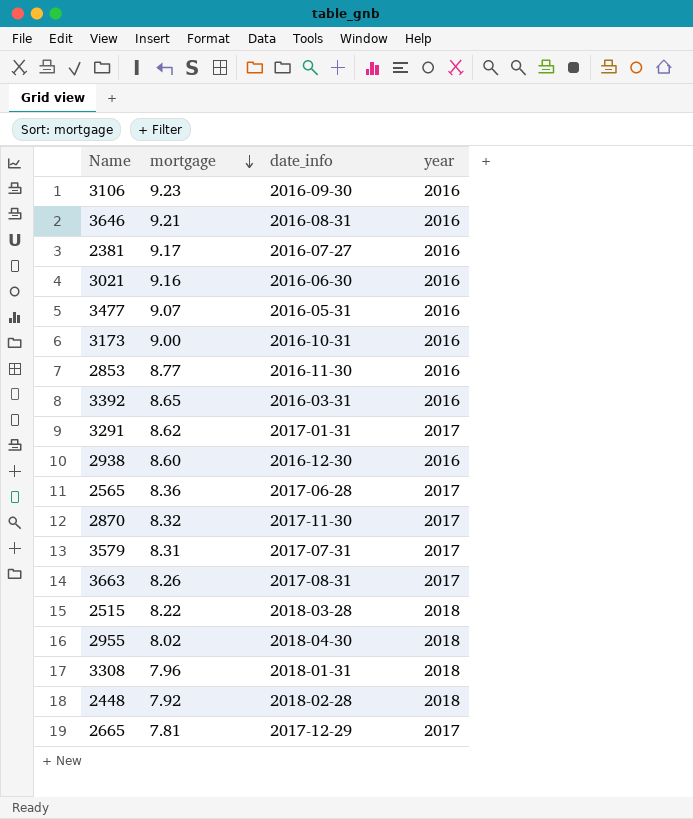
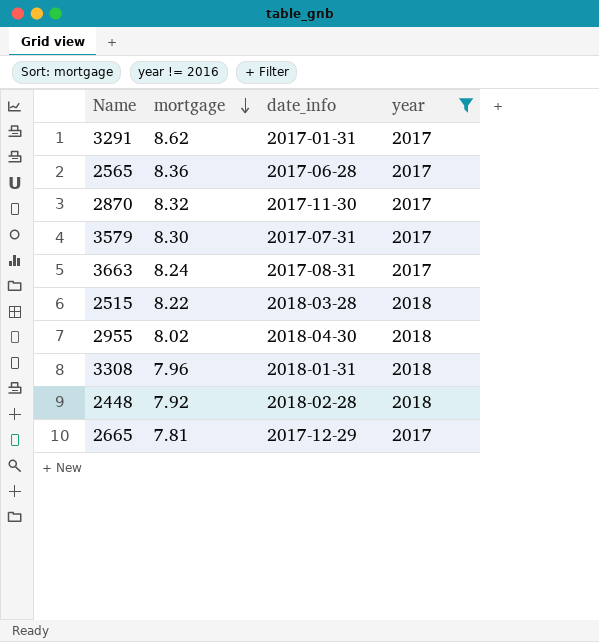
filter: none -> year != 2016
3579 | mortgage: 8.31 -> 8.30
3663 | mortgage: 8.26 -> 8.24

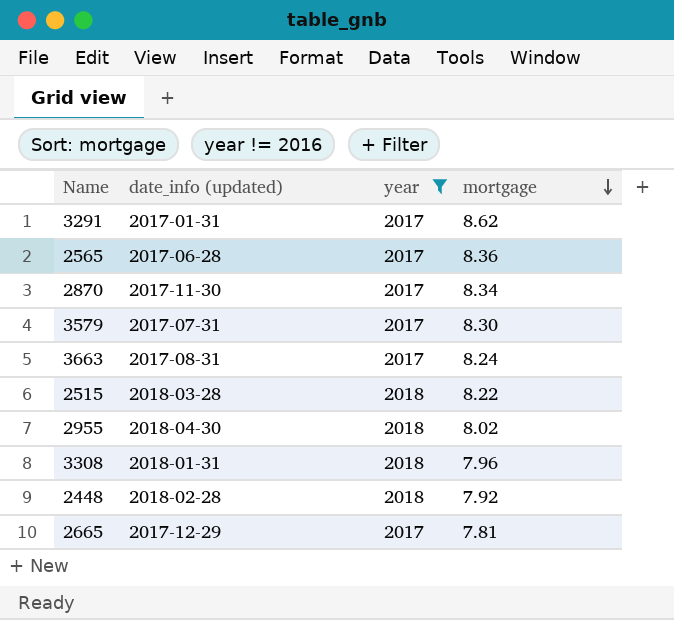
column name: date_info -> date_info (updated)
column mortgage | position: 2 -> 4
2870 | mortgage: 8.32 -> 8.34

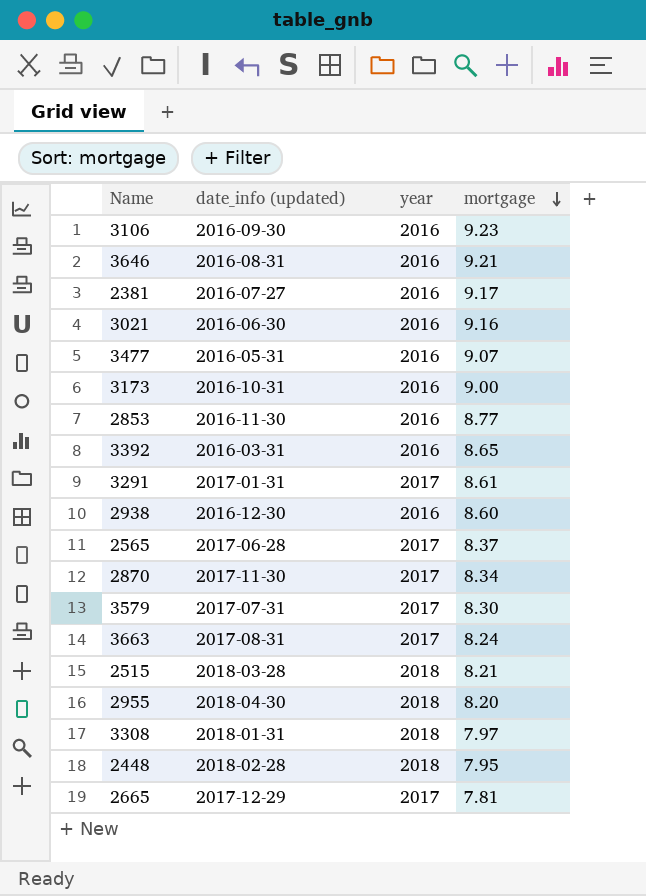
filter: year != 2016 -> none
3291 | mortgage: 8.62 -> 8.61
2565 | mortgage: 8.36 -> 8.37
2515 | mortgage: 8.22 -> 8.21
2955 | mortgage: 8.02 -> 8.20
3308 | mortgage: 7.96 -> 7.97
2448 | mortgage: 7.92 -> 7.95

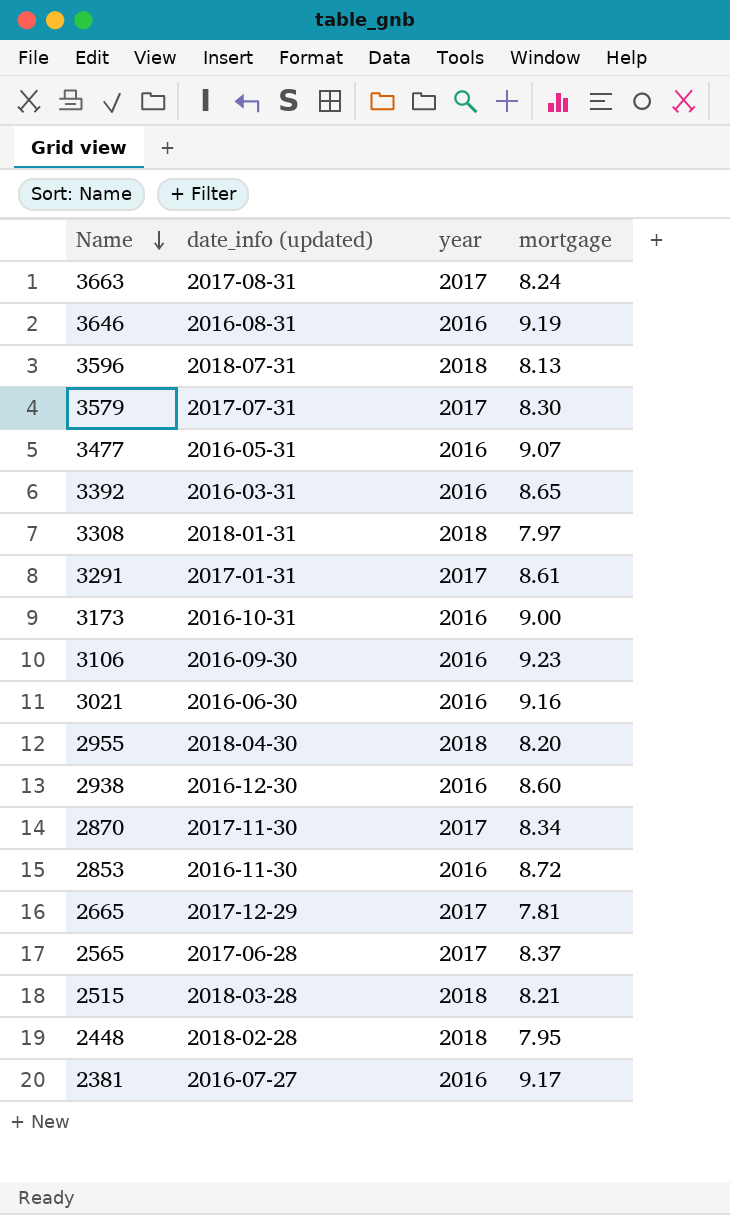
row order: mortgage descending -> Name descending
3646 | mortgage: 9.21 -> 9.19
row 3596: none -> 2018-07-31 | 2018 | 8.13
2853 | mortgage: 8.77 -> 8.72

